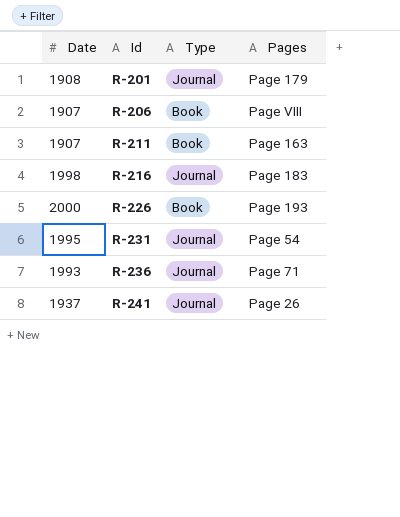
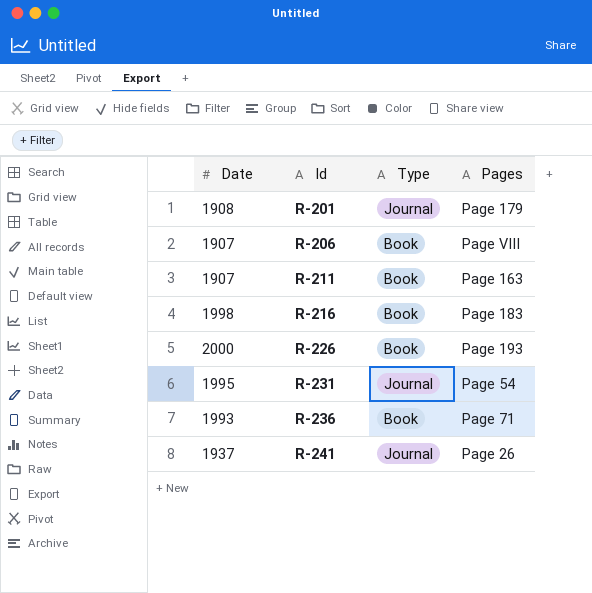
R-216 | Type: Journal -> Book
R-236 | Type: Journal -> Book

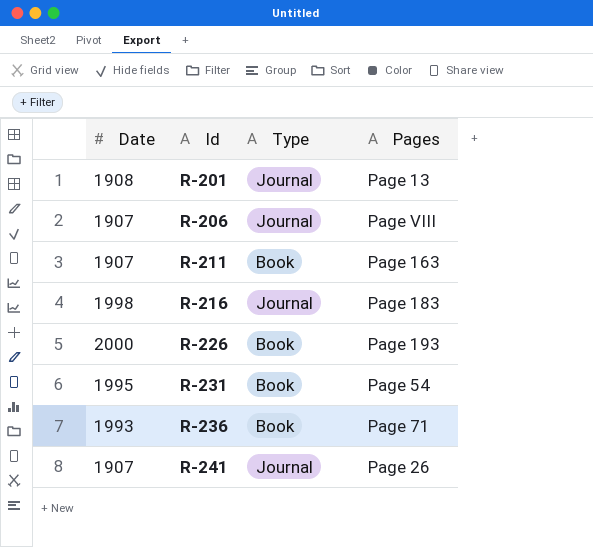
R-201 | Pages: Page 179 -> Page 13
R-206 | Type: Book -> Journal
R-216 | Type: Book -> Journal
R-231 | Type: Journal -> Book
R-241 | Date: 1937 -> 1907

